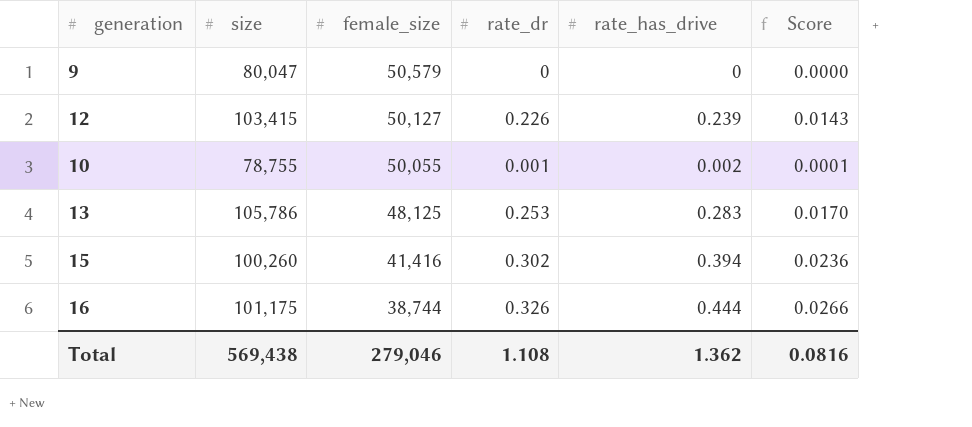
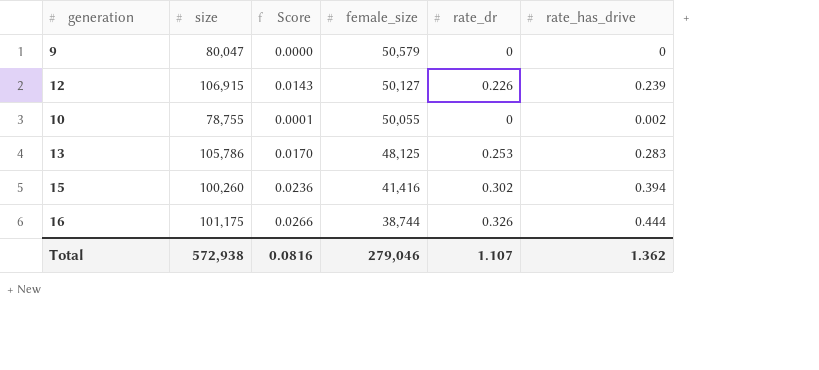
column Score | position: 6 -> 3
12 | size: 103,415 -> 106,915
10 | rate_dr: 0.001 -> 0
Total | size: 569,438 -> 572,938
Total | rate_dr: 1.108 -> 1.107

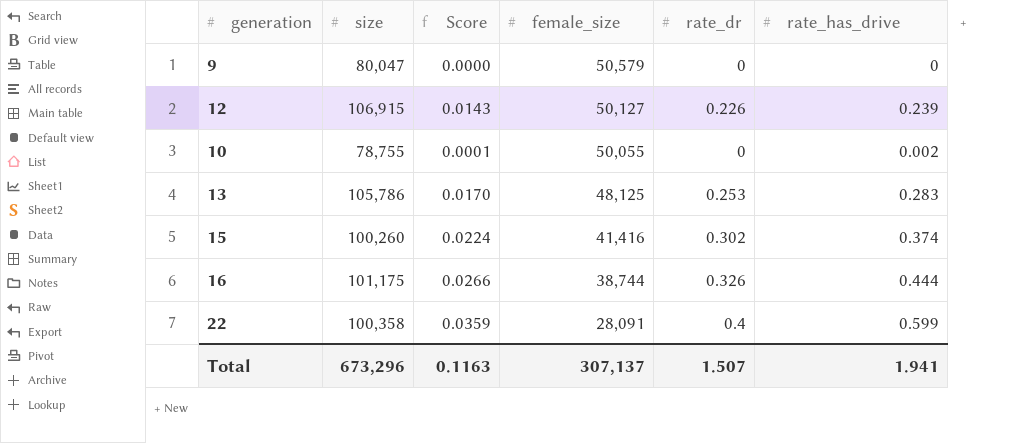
15 | Score: 0.0236 -> 0.0224
15 | rate_has_drive: 0.394 -> 0.374
row 22: none -> 100,358 | 0.0359 | 28,091 | 0.4 | 0.599
Total | size: 572,938 -> 673,296
Total | Score: 0.0816 -> 0.1163
Total | female_size: 279,046 -> 307,137
Total | rate_dr: 1.107 -> 1.507
Total | rate_has_drive: 1.362 -> 1.941

